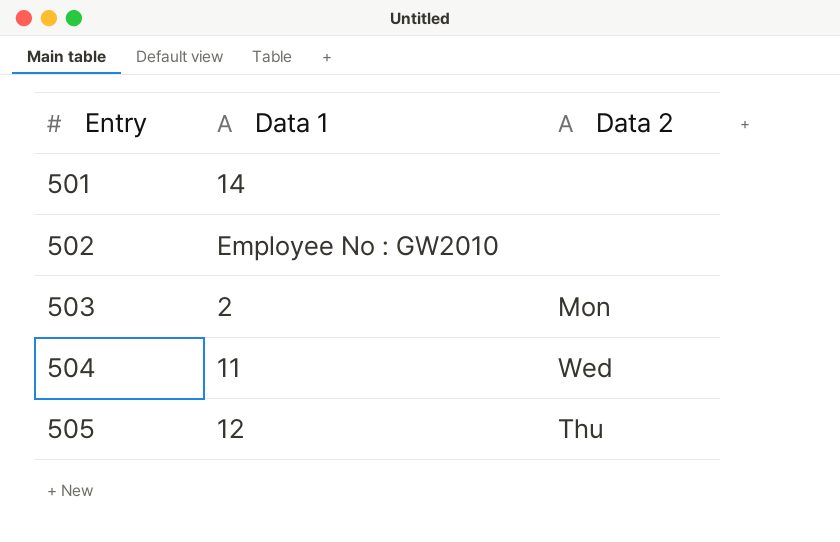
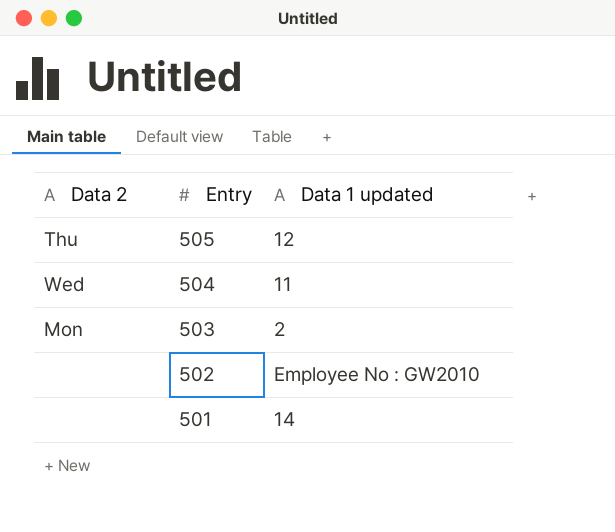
row order: Entry ascending -> Entry descending
column Data 2 | position: 3 -> 1
column name: Data 1 -> Data 1 updated

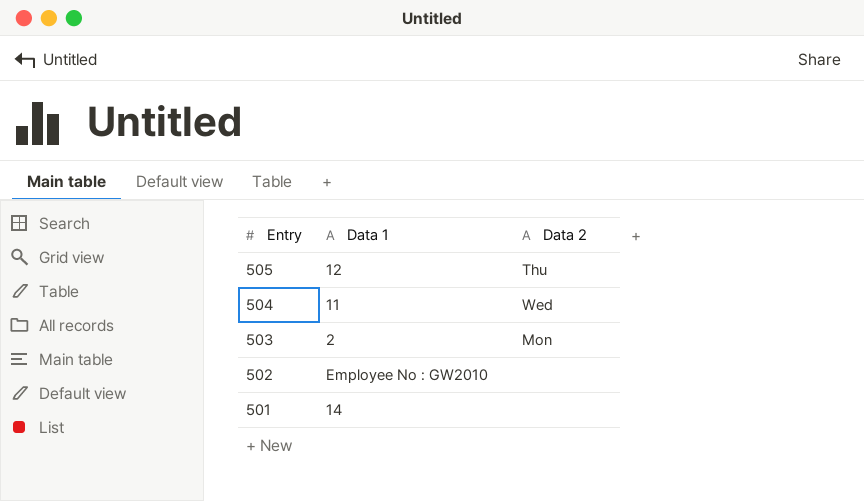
column name: Data 1 updated -> Data 1
column Data 2 | position: 1 -> 3

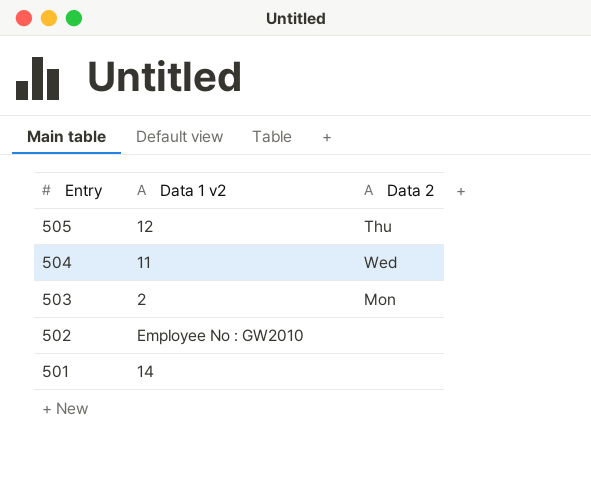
column name: Data 1 -> Data 1 v2

